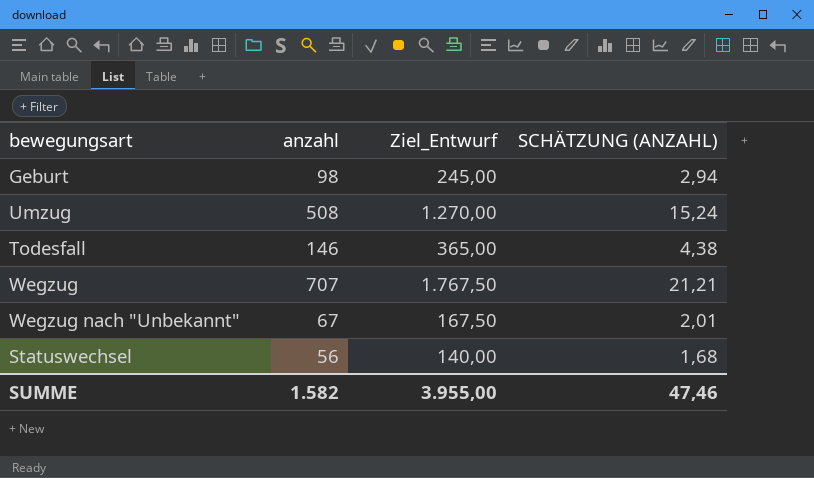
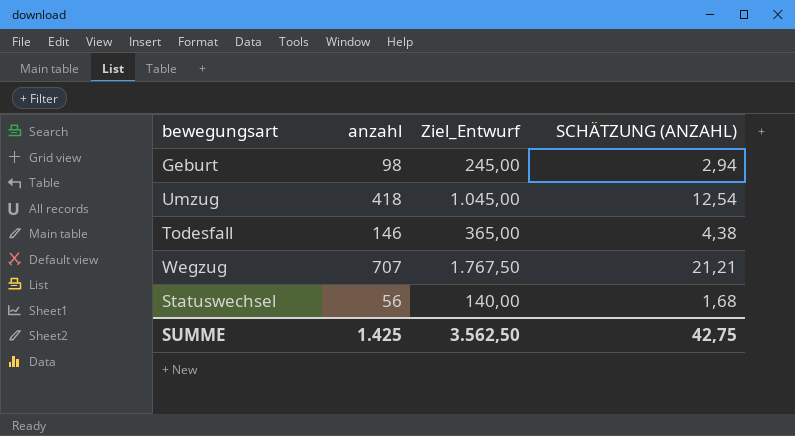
row Wegzug nach "Unbekannt": 67 | 167,50 | 2,01 -> none
Umzug | anzahl: 508 -> 418
Umzug | Ziel_Entwurf: 1.270,00 -> 1.045,00
Umzug | SCHÄTZUNG (ANZAHL): 15,24 -> 12,54
SUMME | anzahl: 1.582 -> 1.425
SUMME | Ziel_Entwurf: 3.955,00 -> 3.562,50
SUMME | SCHÄTZUNG (ANZAHL): 47,46 -> 42,75

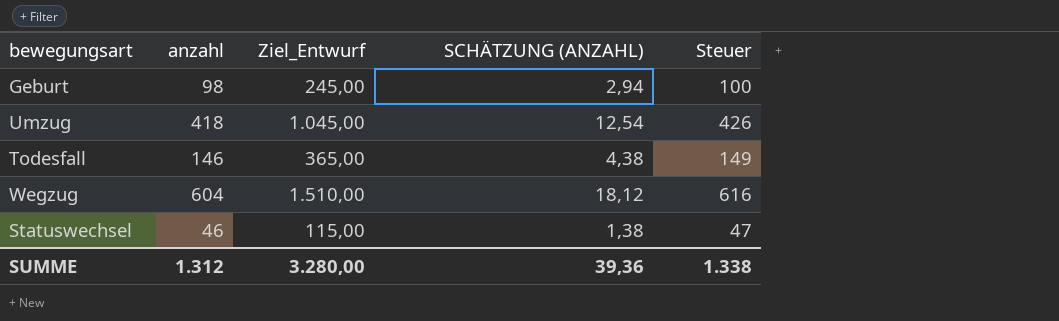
column Steuer | formula: none -> [anzahl] * 1,02
Wegzug | anzahl: 707 -> 604
Wegzug | Ziel_Entwurf: 1.767,50 -> 1.510,00
Wegzug | SCHÄTZUNG (ANZAHL): 21,21 -> 18,12
Statuswechsel | anzahl: 56 -> 46
Statuswechsel | Ziel_Entwurf: 140,00 -> 115,00
Statuswechsel | SCHÄTZUNG (ANZAHL): 1,68 -> 1,38
SUMME | anzahl: 1.425 -> 1.312
SUMME | Ziel_Entwurf: 3.562,50 -> 3.280,00
SUMME | SCHÄTZUNG (ANZAHL): 42,75 -> 39,36

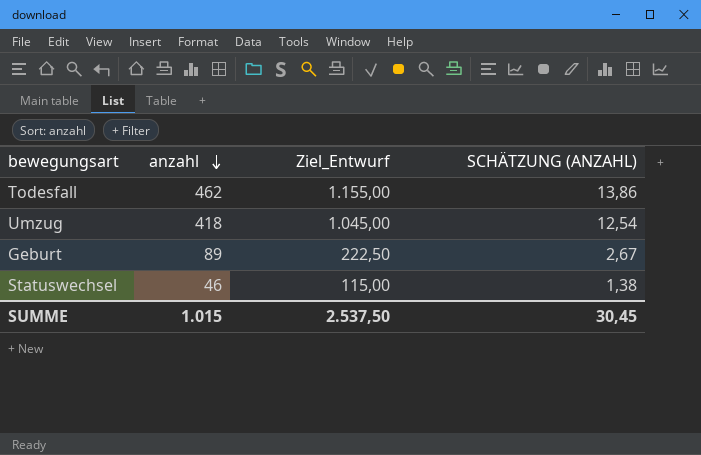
row order: none -> anzahl descending
column Steuer | formula: [anzahl] * 1,02 -> none
row Wegzug: 604 | 1.510,00 | 18,12 | 616 -> none
Todesfall | anzahl: 146 -> 462
Todesfall | Ziel_Entwurf: 365,00 -> 1.155,00
Todesfall | SCHÄTZUNG (ANZAHL): 4,38 -> 13,86
Geburt | anzahl: 98 -> 89
Geburt | Ziel_Entwurf: 245,00 -> 222,50
Geburt | SCHÄTZUNG (ANZAHL): 2,94 -> 2,67
SUMME | anzahl: 1.312 -> 1.015
SUMME | Ziel_Entwurf: 3.280,00 -> 2.537,50
SUMME | SCHÄTZUNG (ANZAHL): 39,36 -> 30,45

